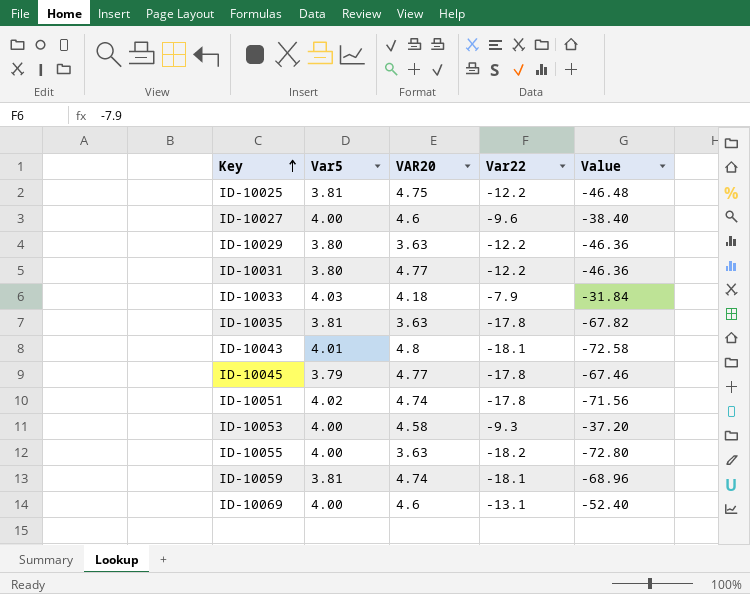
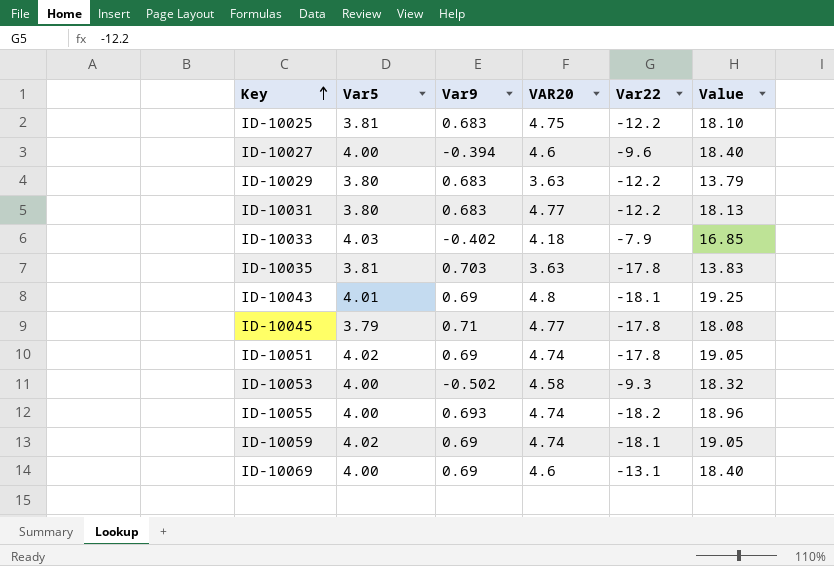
column Var9 | position: none -> 3
column Value | formula: [Var5] * [Var22] -> [Var5] * [VAR20]
ID-10055 | VAR20: 3.63 -> 4.74
ID-10059 | Var5: 3.81 -> 4.02

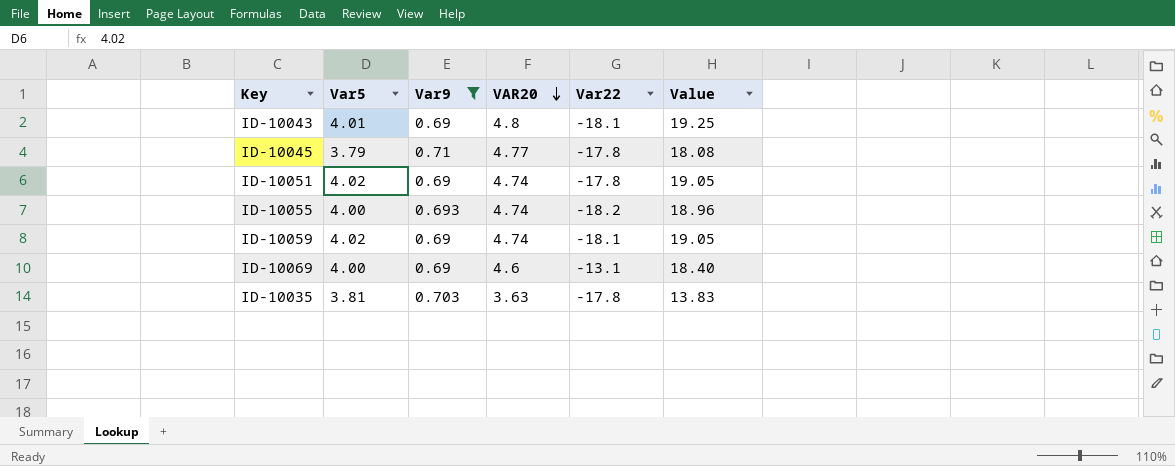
filter: none -> Var9 >= 0.69
row order: Key ascending -> VAR20 descending

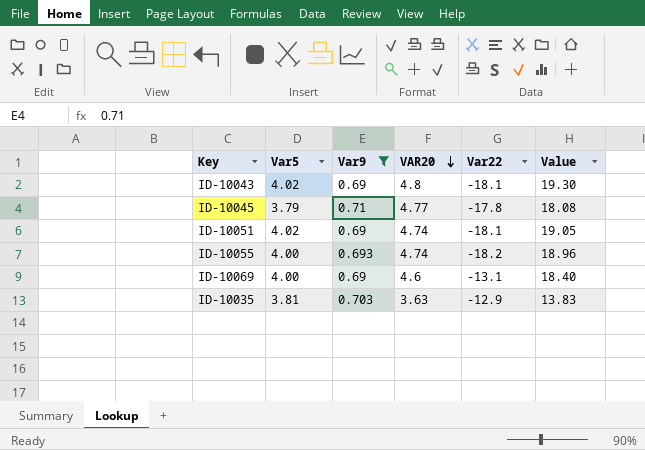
row ID-10059: 4.02 | 0.69 | 4.74 | -18.1 | 19.05 -> none
ID-10043 | Var5: 4.01 -> 4.02
ID-10043 | Value: 19.25 -> 19.30
ID-10051 | Var22: -17.8 -> -18.1
ID-10035 | Var22: -17.8 -> -12.9

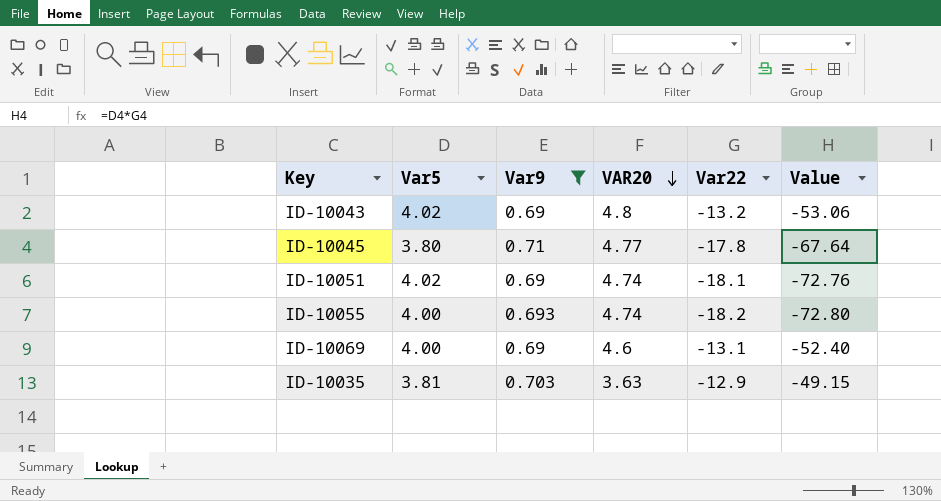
column Value | formula: [Var5] * [VAR20] -> [Var5] * [Var22]
ID-10043 | Var22: -18.1 -> -13.2
ID-10045 | Var5: 3.79 -> 3.80

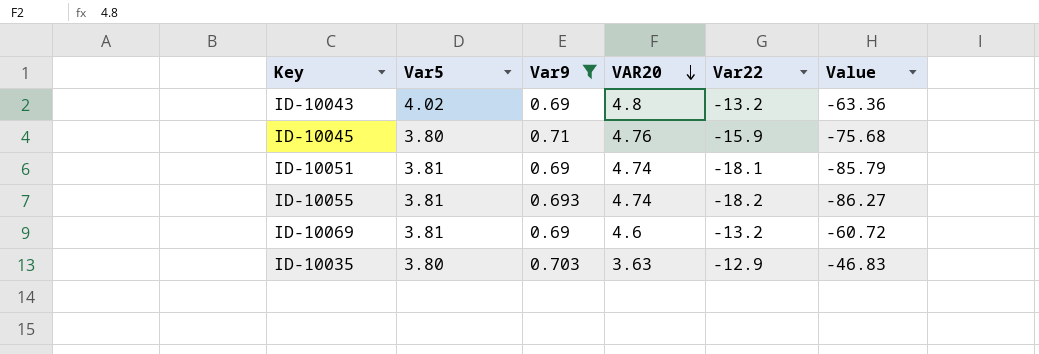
column Value | formula: [Var5] * [Var22] -> [VAR20] * [Var22]
ID-10045 | VAR20: 4.77 -> 4.76
ID-10045 | Var22: -17.8 -> -15.9
ID-10051 | Var5: 4.02 -> 3.81
ID-10055 | Var5: 4.00 -> 3.81
ID-10069 | Var5: 4.00 -> 3.81
ID-10069 | Var22: -13.1 -> -13.2
ID-10035 | Var5: 3.81 -> 3.80

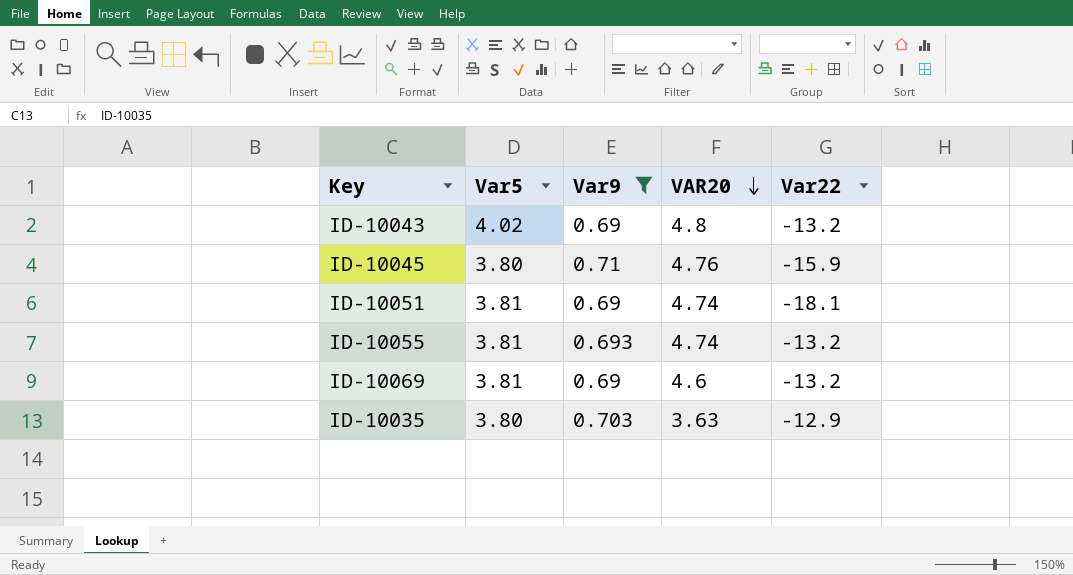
column Value | formula: [VAR20] * [Var22] -> none
ID-10055 | Var22: -18.2 -> -13.2

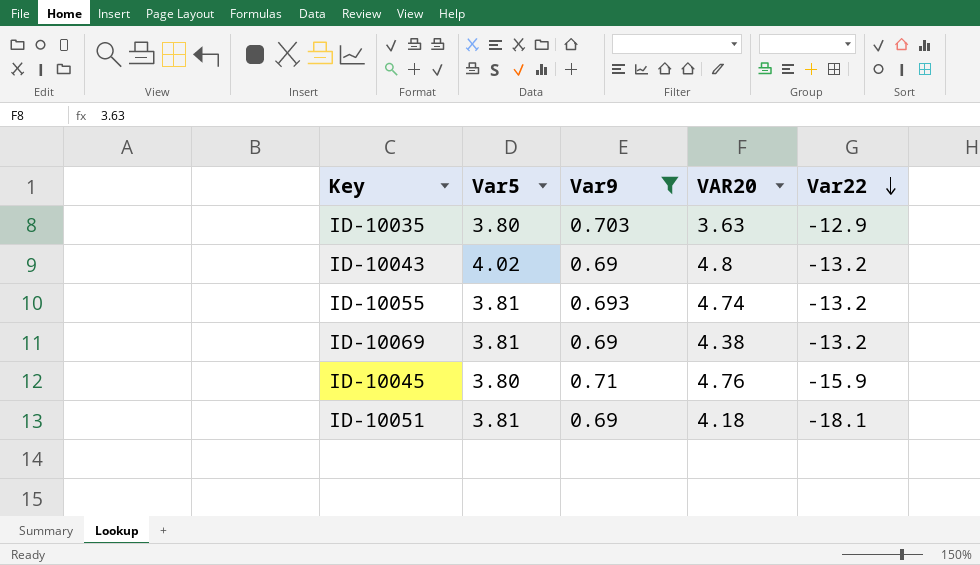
row order: VAR20 descending -> Var22 descending
ID-10069 | VAR20: 4.6 -> 4.38
ID-10051 | VAR20: 4.74 -> 4.18

